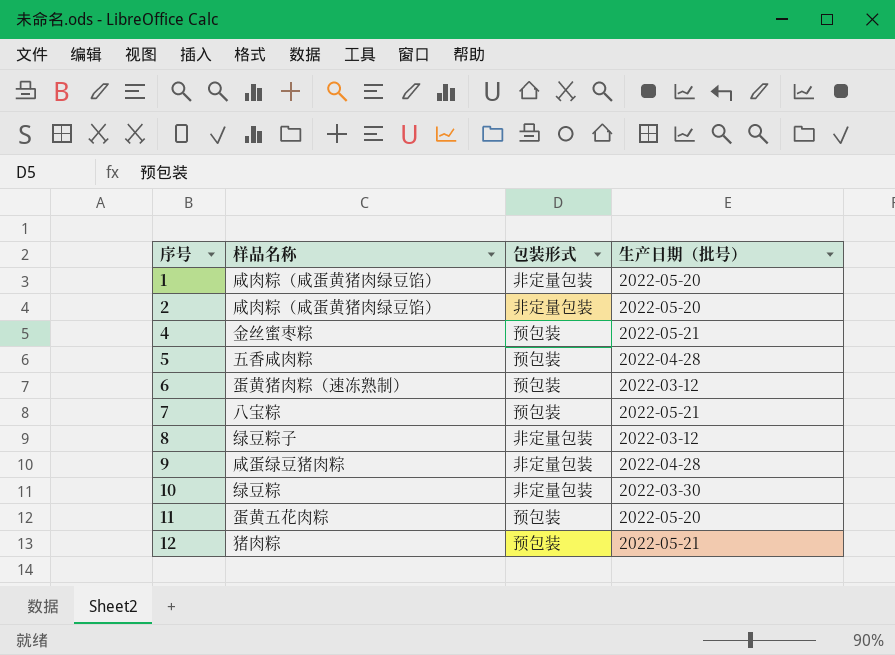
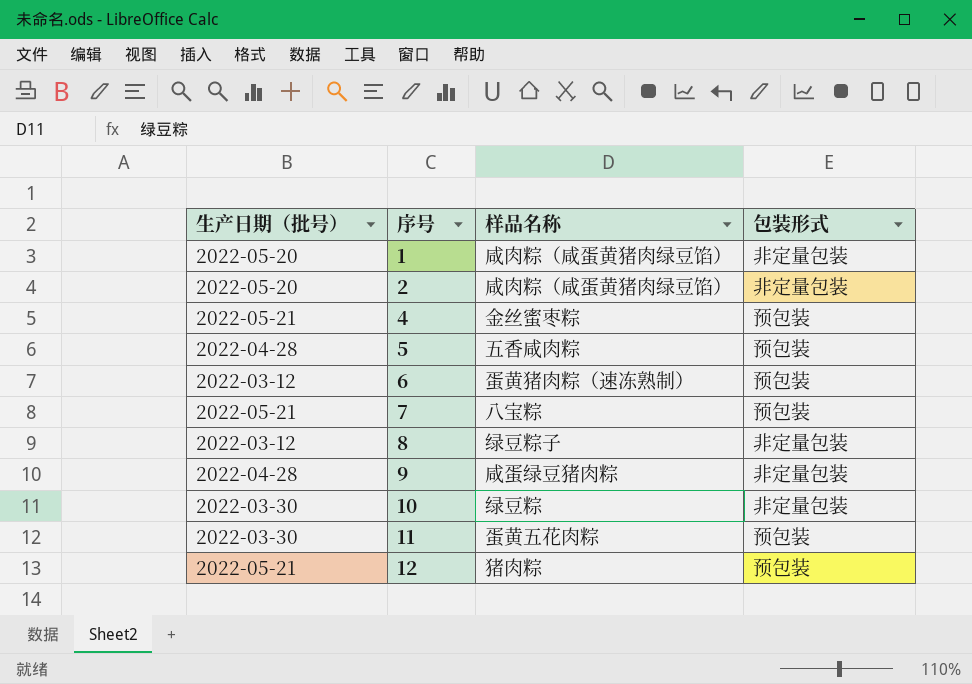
column 生产日期（批号） | position: 4 -> 1
11 | 生产日期（批号）: 2022-05-20 -> 2022-03-30

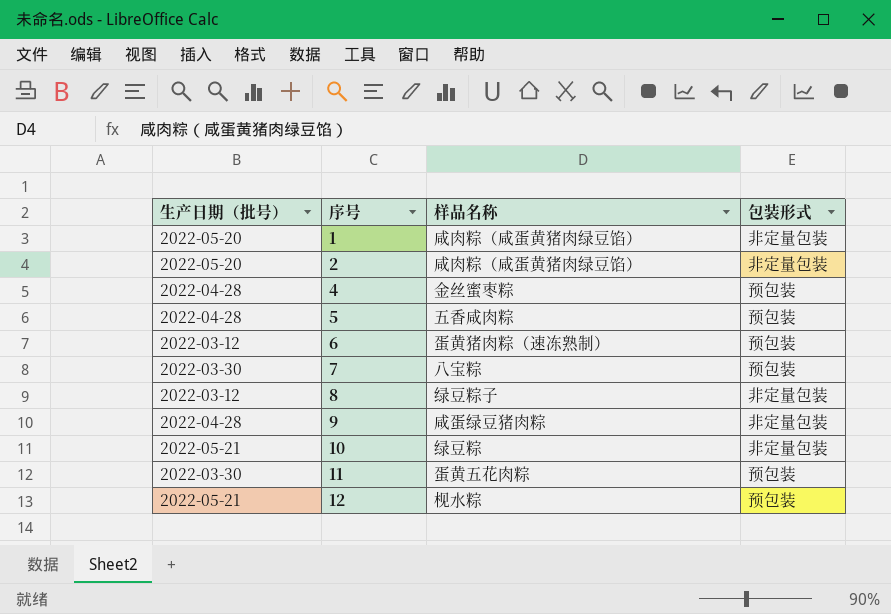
4 | 生产日期（批号）: 2022-05-21 -> 2022-04-28
7 | 生产日期（批号）: 2022-05-21 -> 2022-03-30
10 | 生产日期（批号）: 2022-03-30 -> 2022-05-21
12 | 样品名称: 猪肉粽 -> 枧水粽

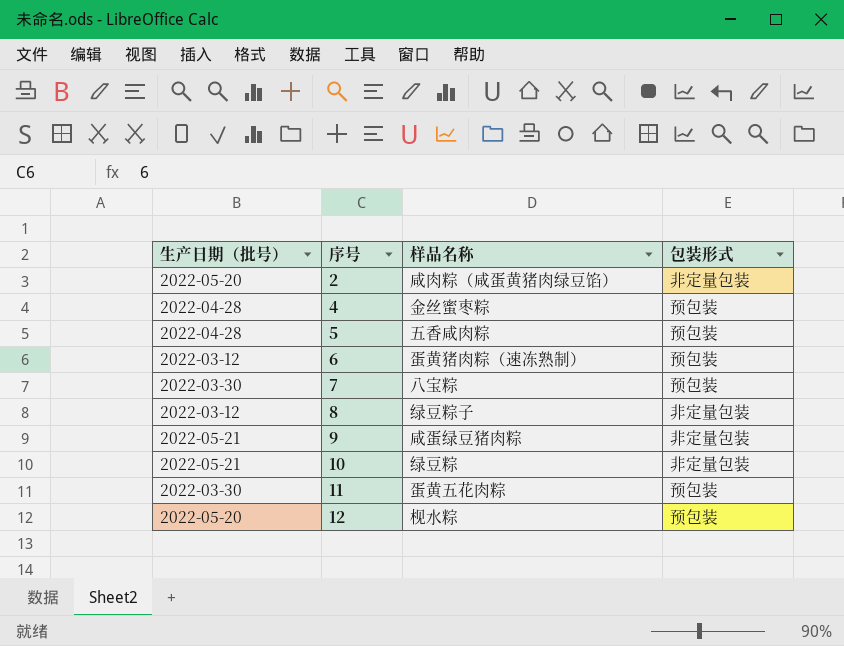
row 1: 2022-05-20 | 咸肉粽（咸蛋黄猪肉绿豆馅） | 非定量包装 -> none
9 | 生产日期（批号）: 2022-04-28 -> 2022-05-21
12 | 生产日期（批号）: 2022-05-21 -> 2022-05-20

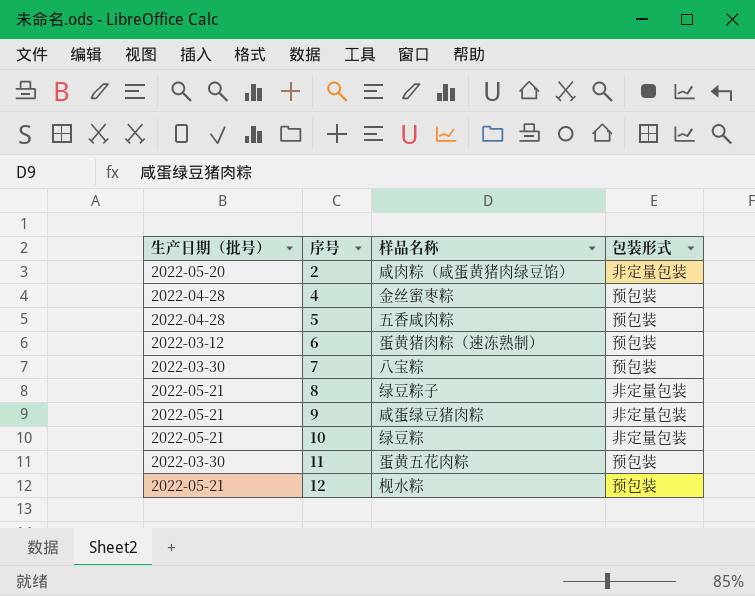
8 | 生产日期（批号）: 2022-03-12 -> 2022-05-21
12 | 生产日期（批号）: 2022-05-20 -> 2022-05-21

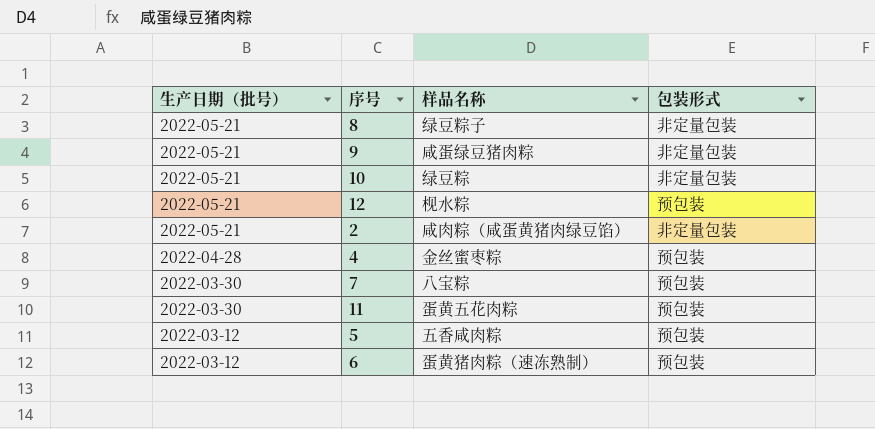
row order: 序号 ascending -> 生产日期（批号） descending
2 | 生产日期（批号）: 2022-05-20 -> 2022-05-21
5 | 生产日期（批号）: 2022-04-28 -> 2022-03-12

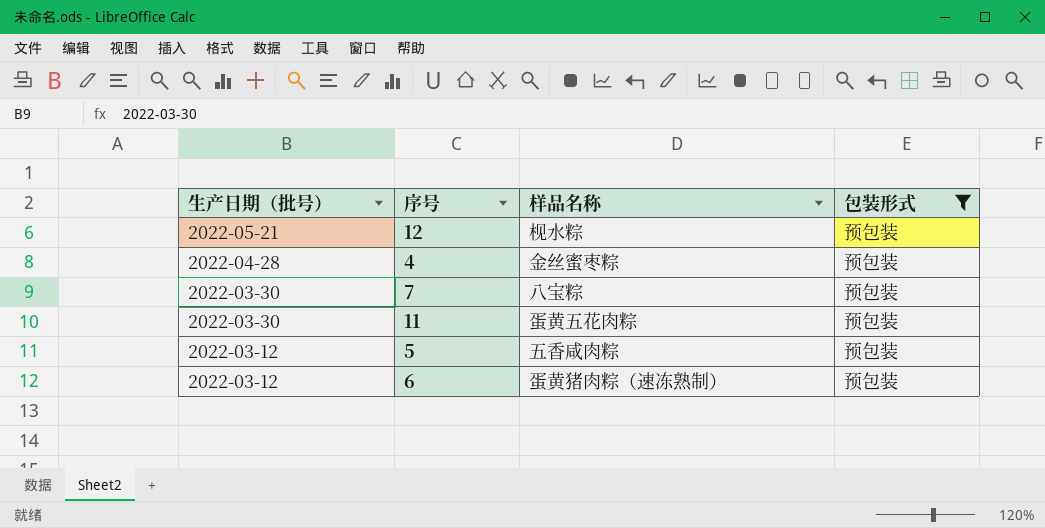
filter: none -> 包装形式 = 预包装

